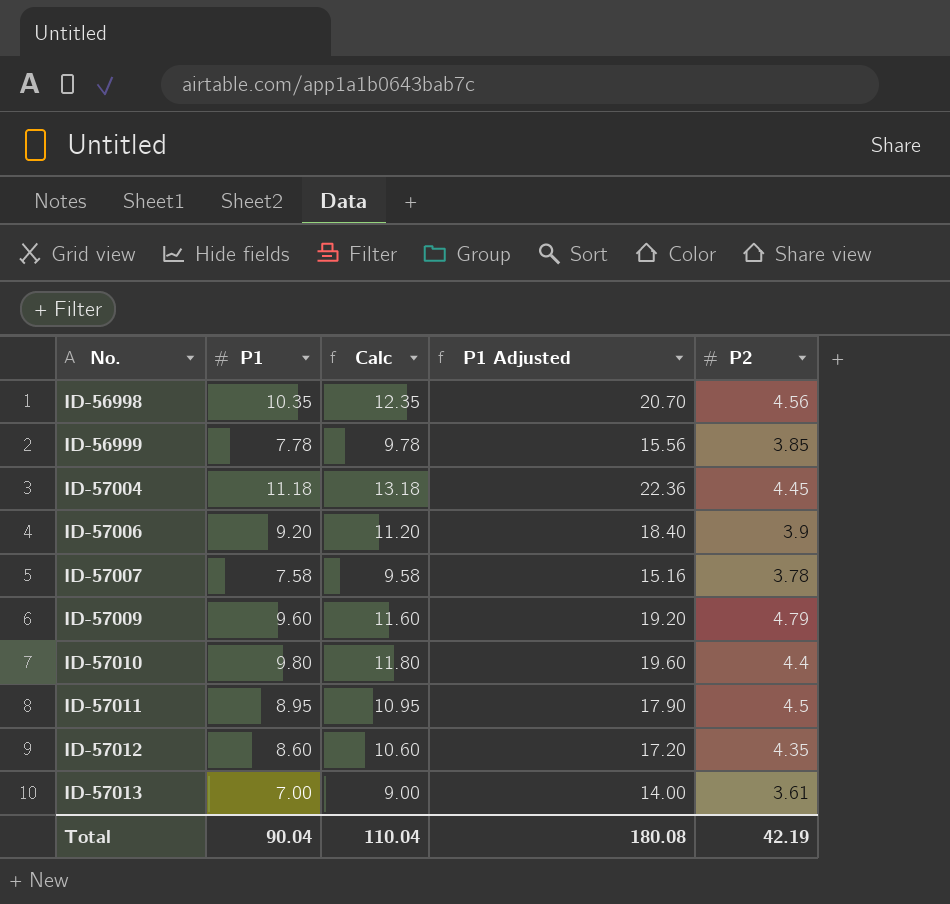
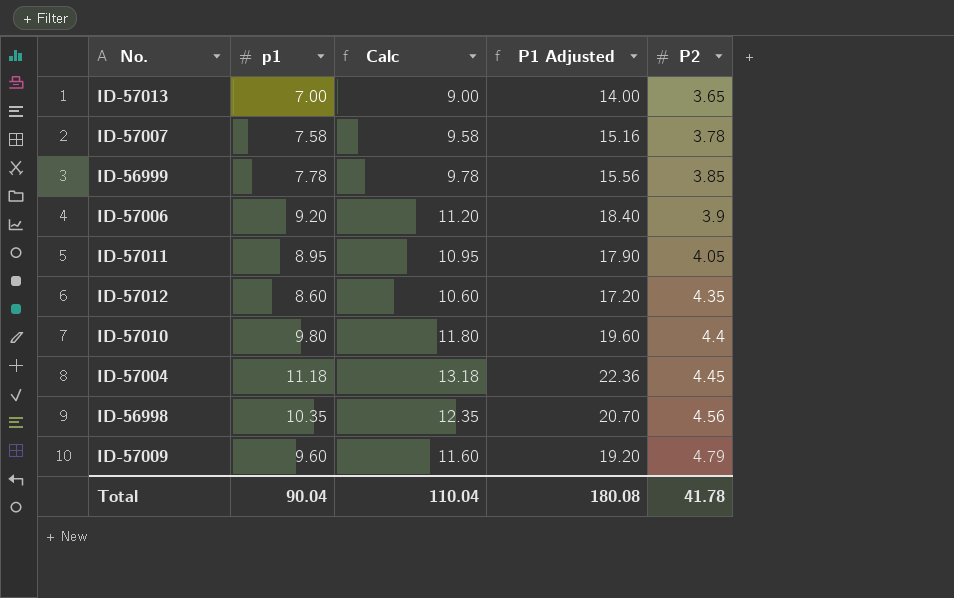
row order: No. ascending -> P2 ascending
column name: P1 -> p1
ID-57013 | P2: 3.61 -> 3.65
ID-57011 | P2: 4.5 -> 4.05
Total | P2: 42.19 -> 41.78

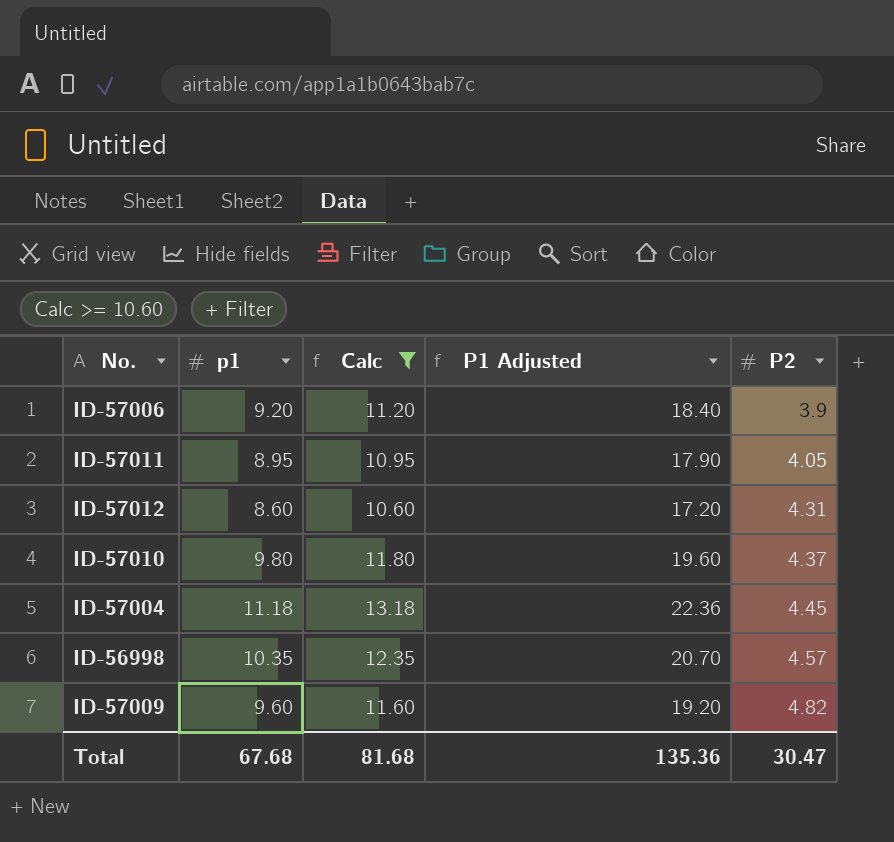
filter: none -> Calc >= 10.60
ID-57012 | P2: 4.35 -> 4.31
ID-57010 | P2: 4.4 -> 4.37
ID-56998 | P2: 4.56 -> 4.57
ID-57009 | P2: 4.79 -> 4.82
Total | p1: 90.04 -> 67.68
Total | Calc: 110.04 -> 81.68
Total | P1 Adjusted: 180.08 -> 135.36
Total | P2: 41.78 -> 30.47

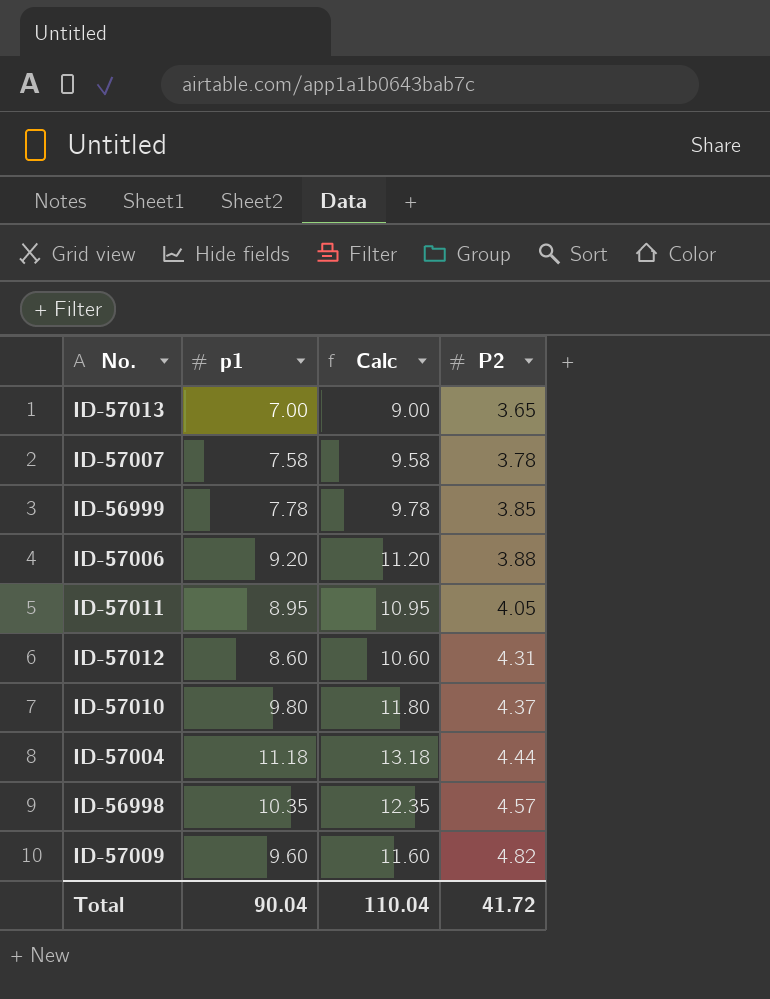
filter: Calc >= 10.60 -> none
column P1 Adjusted | formula: [p1] * 2 -> none
ID-57006 | P2: 3.9 -> 3.88
ID-57004 | P2: 4.45 -> 4.44
Total | p1: 67.68 -> 90.04
Total | Calc: 81.68 -> 110.04
Total | P2: 30.47 -> 41.72

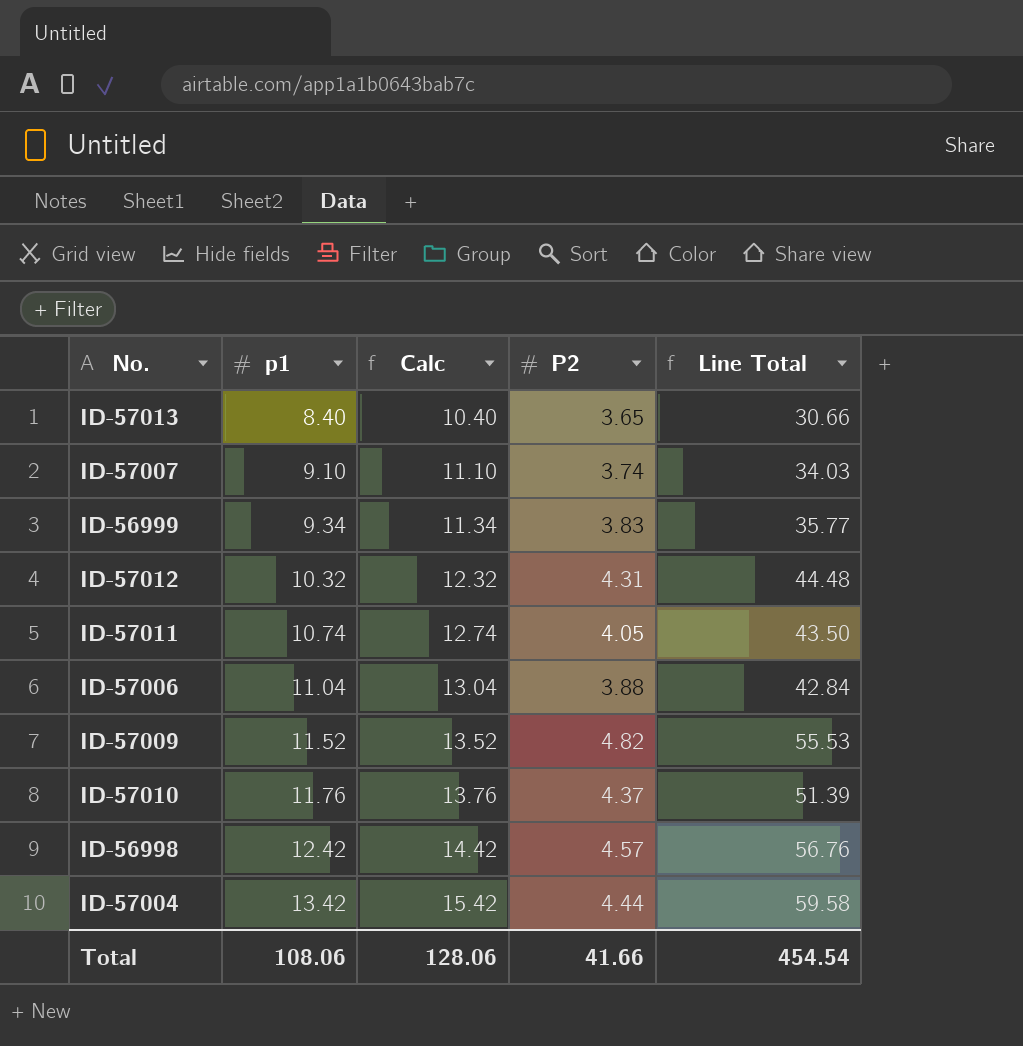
row order: P2 ascending -> p1 ascending
column Line Total | formula: none -> [p1] * [P2]
ID-57013 | p1: 7.00 -> 8.40
ID-57013 | Calc: 9.00 -> 10.40
ID-57007 | p1: 7.58 -> 9.10
ID-57007 | Calc: 9.58 -> 11.10
ID-57007 | P2: 3.78 -> 3.74
ID-56999 | p1: 7.78 -> 9.34
ID-56999 | Calc: 9.78 -> 11.34
ID-56999 | P2: 3.85 -> 3.83
ID-57012 | p1: 8.60 -> 10.32
ID-57012 | Calc: 10.60 -> 12.32
ID-57011 | p1: 8.95 -> 10.74
ID-57011 | Calc: 10.95 -> 12.74
ID-57006 | p1: 9.20 -> 11.04
ID-57006 | Calc: 11.20 -> 13.04
ID-57009 | p1: 9.60 -> 11.52
ID-57009 | Calc: 11.60 -> 13.52
ID-57010 | p1: 9.80 -> 11.76
ID-57010 | Calc: 11.80 -> 13.76
ID-56998 | p1: 10.35 -> 12.42
ID-56998 | Calc: 12.35 -> 14.42
ID-57004 | p1: 11.18 -> 13.42
ID-57004 | Calc: 13.18 -> 15.42
Total | p1: 90.04 -> 108.06
Total | Calc: 110.04 -> 128.06
Total | P2: 41.72 -> 41.66

